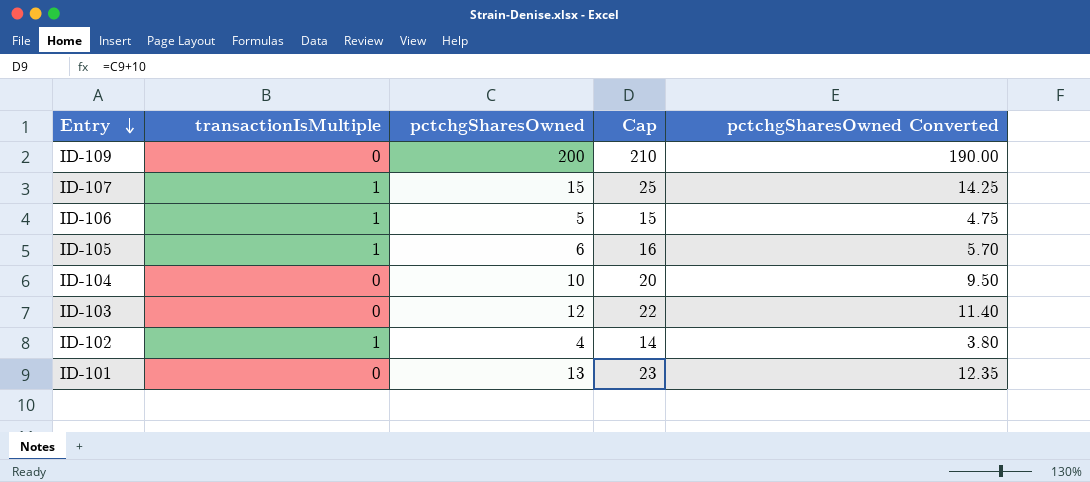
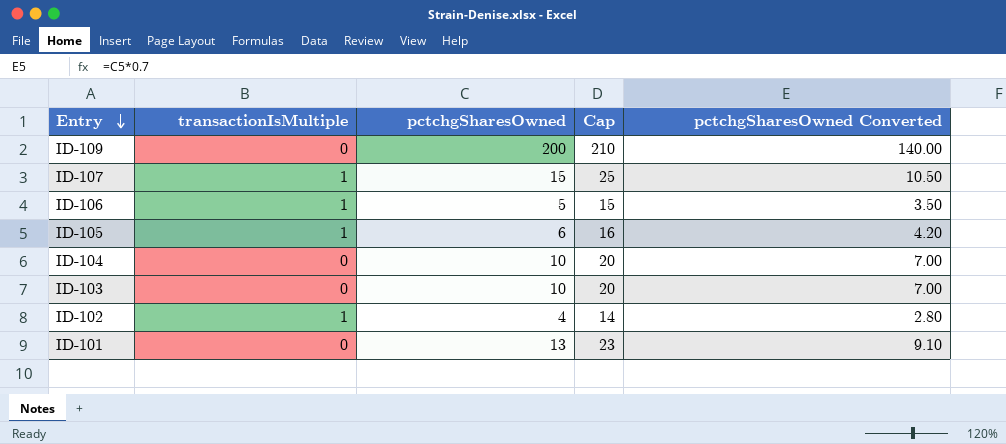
column pctchgSharesOwned Converted | formula: [pctchgSharesOwned] * 0.95 -> [pctchgSharesOwned] * 0.7
ID-103 | pctchgSharesOwned: 12 -> 10
ID-103 | Cap: 22 -> 20

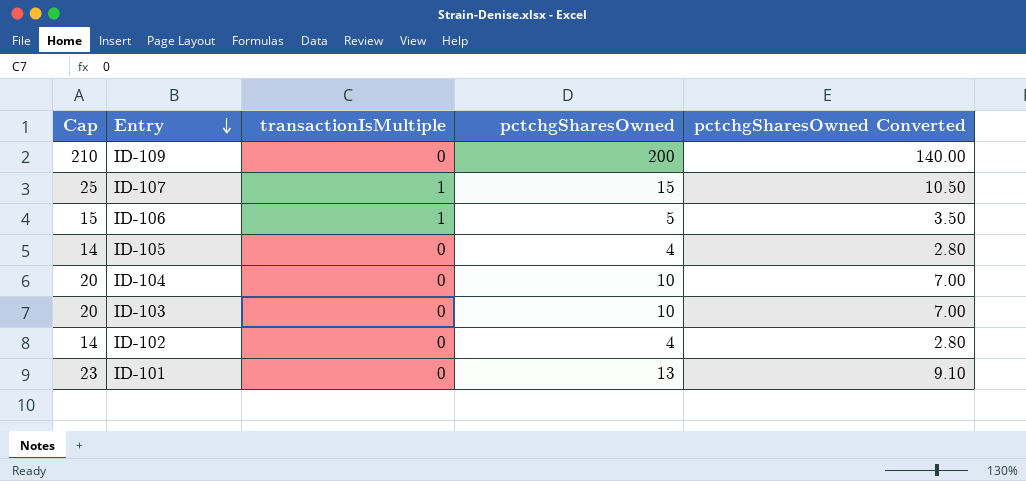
column Cap | position: 4 -> 1
ID-105 | Cap: 16 -> 14
ID-105 | transactionIsMultiple: 1 -> 0
ID-105 | pctchgSharesOwned: 6 -> 4
ID-105 | pctchgSharesOwned Converted: 4.20 -> 2.80
ID-102 | transactionIsMultiple: 1 -> 0

